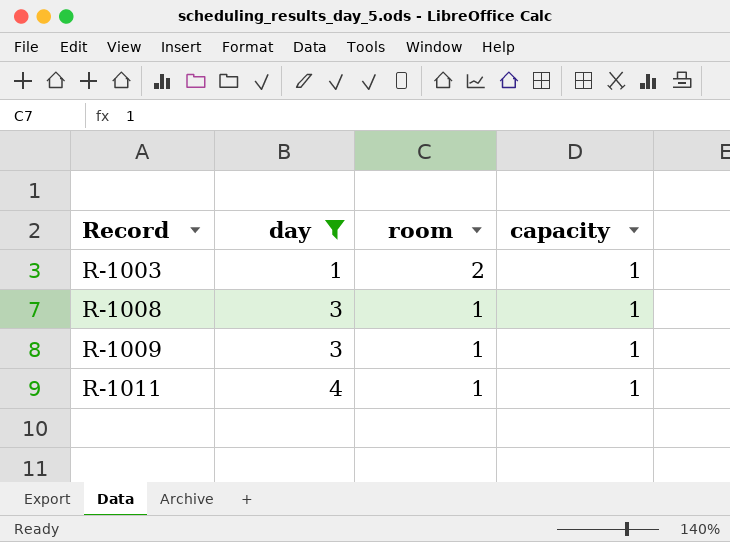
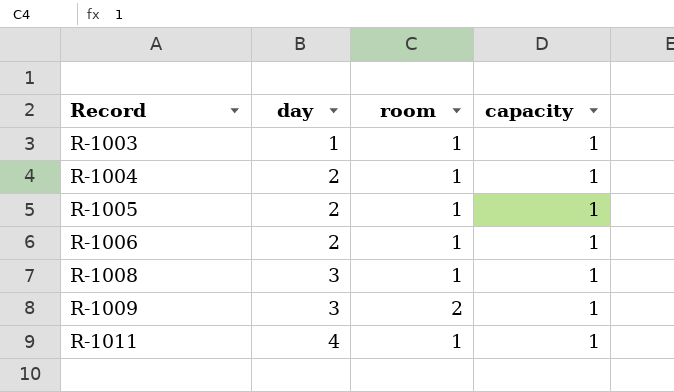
filter: day != 2 -> none
R-1003 | room: 2 -> 1
R-1009 | room: 1 -> 2

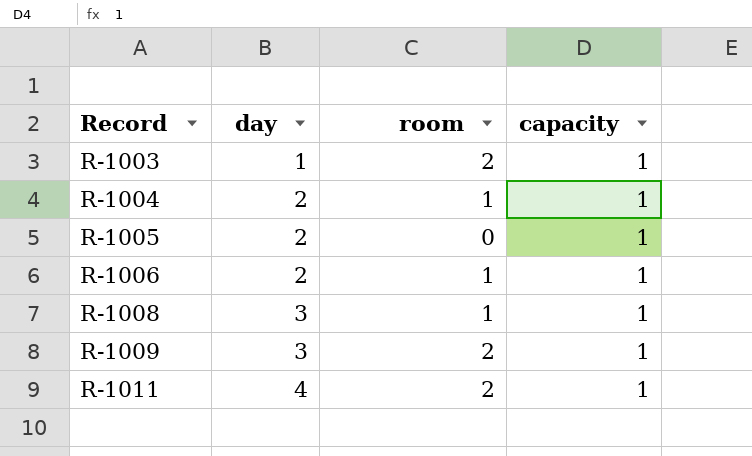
R-1003 | room: 1 -> 2
R-1005 | room: 1 -> 0
R-1011 | room: 1 -> 2

